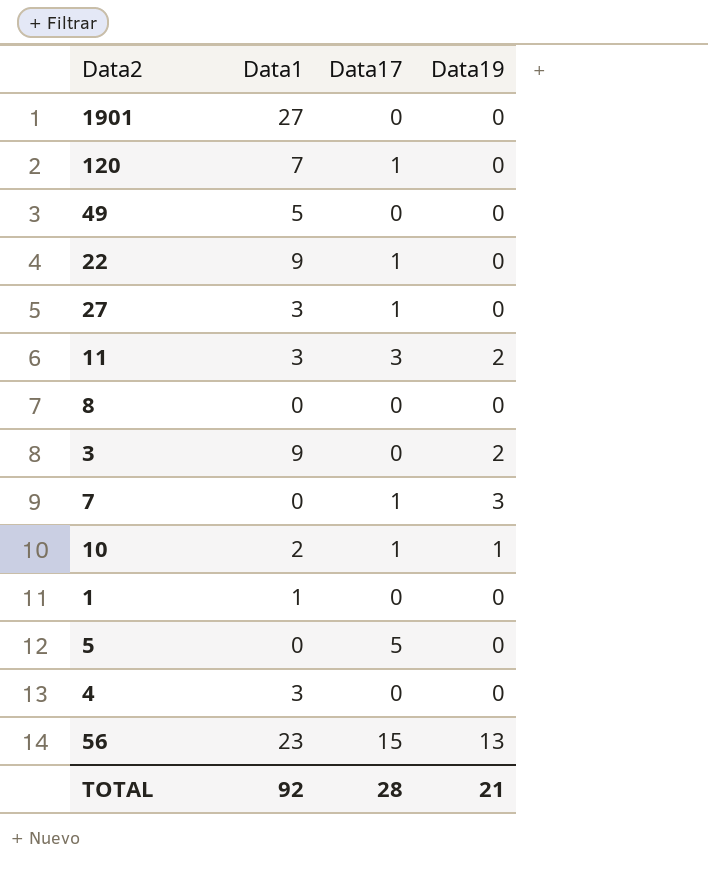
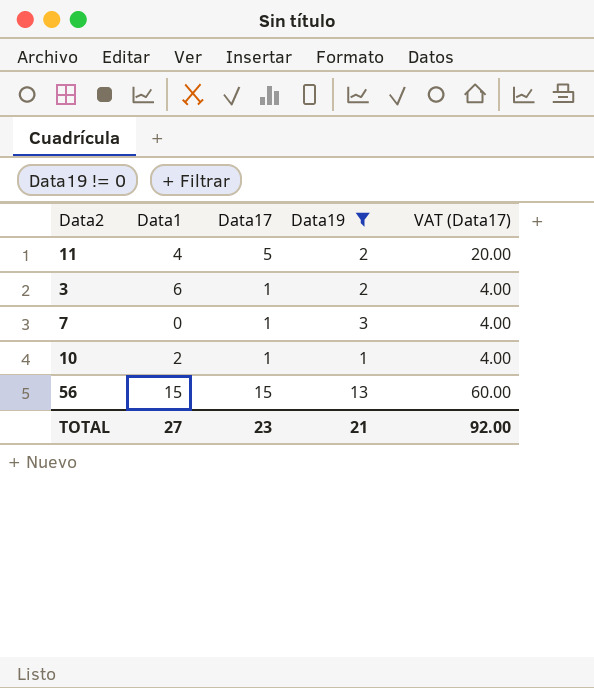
filter: none -> Data19 != 0
column VAT (Data17) | formula: none -> [Data17] * 4
11 | Data1: 3 -> 4
11 | Data17: 3 -> 5
3 | Data1: 9 -> 6
3 | Data17: 0 -> 1
56 | Data1: 23 -> 15
TOTAL | Data1: 92 -> 27
TOTAL | Data17: 28 -> 23

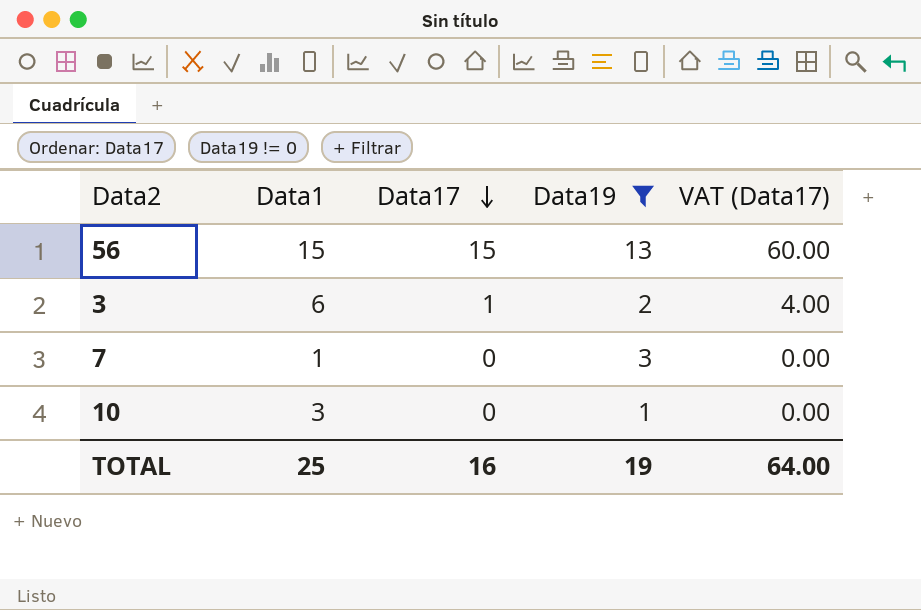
row order: none -> Data17 descending
row 11: 4 | 5 | 2 | 20.00 -> none
7 | Data1: 0 -> 1
7 | Data17: 1 -> 0
7 | VAT (Data17): 4.00 -> 0.00
10 | Data1: 2 -> 3
10 | Data17: 1 -> 0
10 | VAT (Data17): 4.00 -> 0.00
TOTAL | Data1: 27 -> 25
TOTAL | Data17: 23 -> 16
TOTAL | Data19: 21 -> 19
TOTAL | VAT (Data17): 92.00 -> 64.00

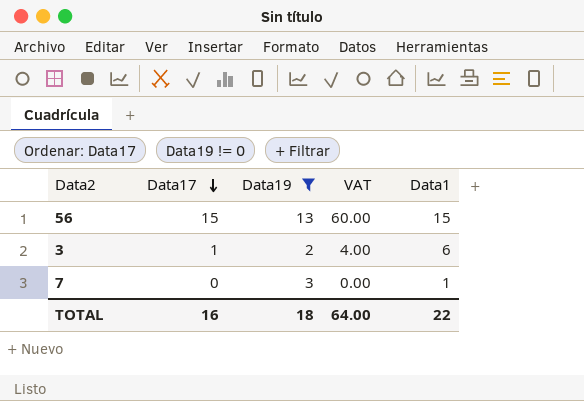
column name: VAT (Data17) -> VAT
column Data1 | position: 2 -> 5
row 10: 3 | 0 | 1 | 0.00 -> none
TOTAL | Data19: 19 -> 18
TOTAL | Data1: 25 -> 22

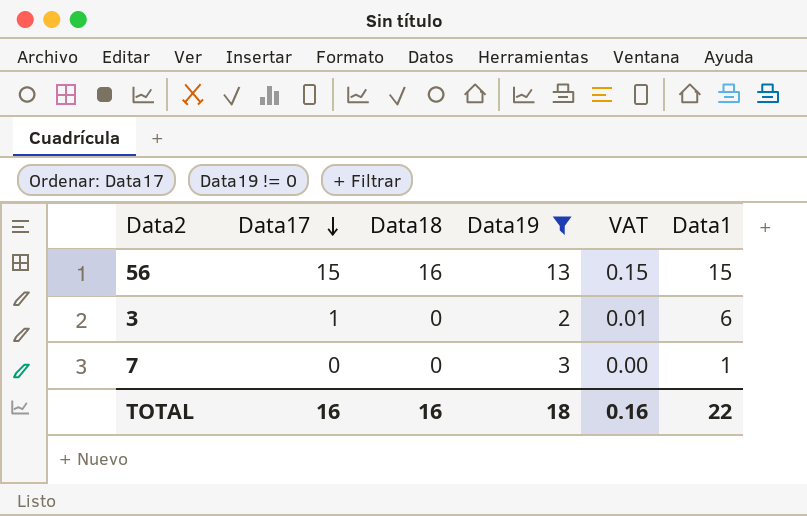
column Data18 | position: none -> 3
column VAT | formula: [Data17] * 4 -> [Data17] * 0.01
TOTAL | VAT: 64.00 -> 0.16

